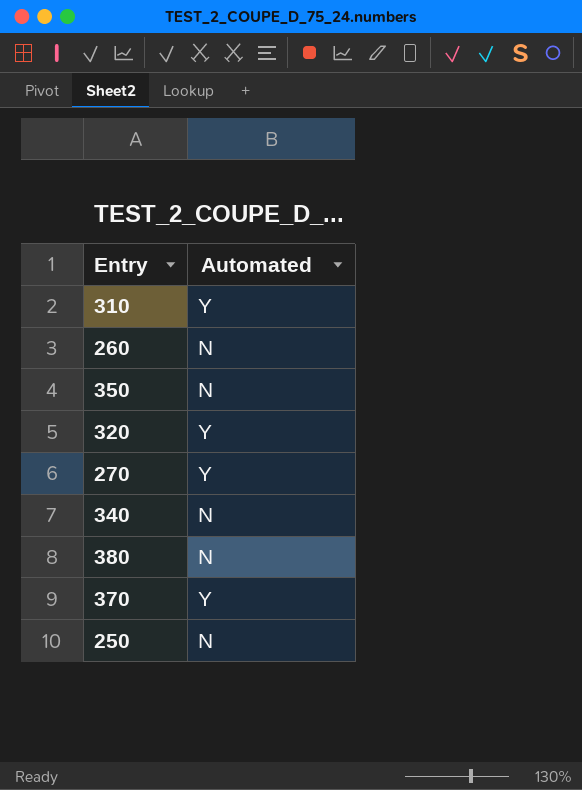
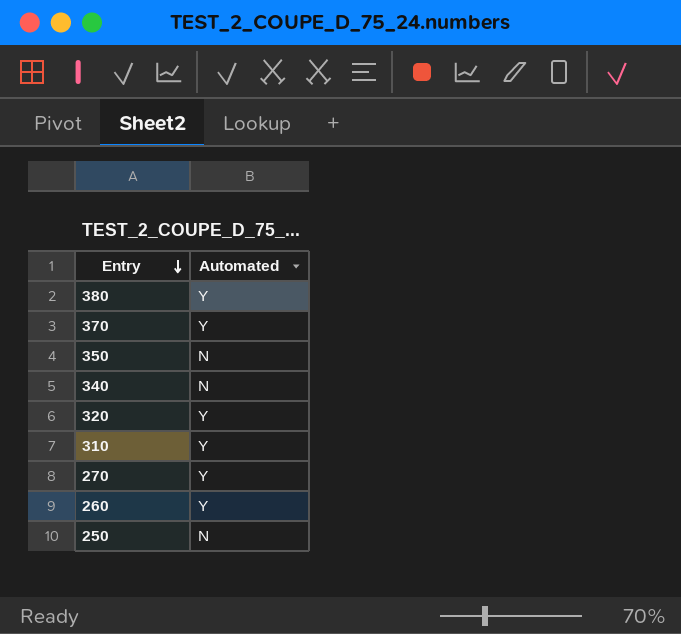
row order: none -> Entry descending
380 | Automated: N -> Y
260 | Automated: N -> Y

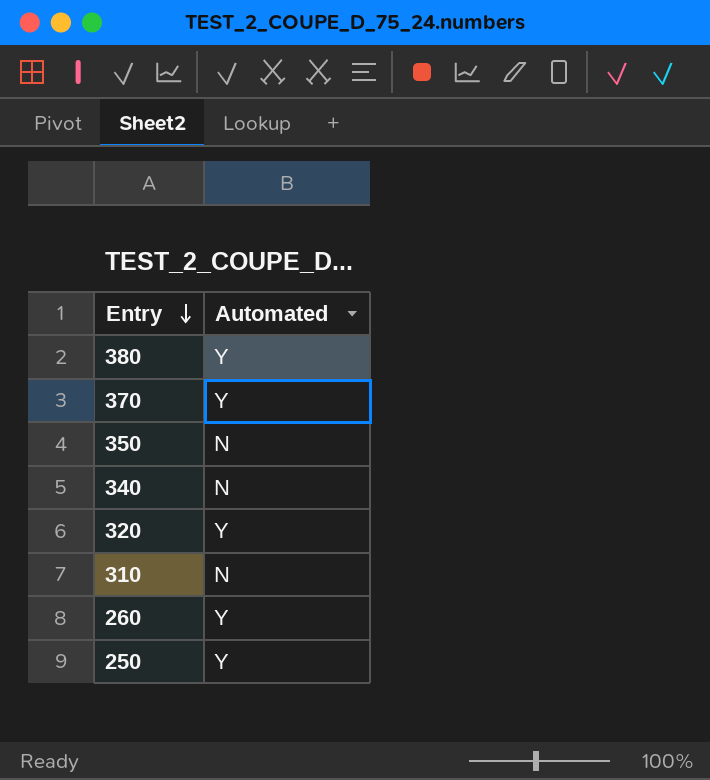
row 270: Y -> none
310 | Automated: Y -> N
250 | Automated: N -> Y

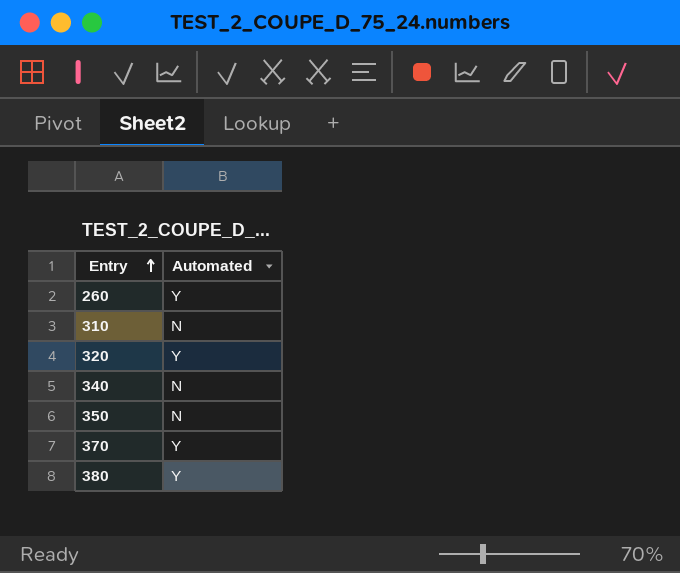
row order: Entry descending -> Entry ascending
row 250: Y -> none

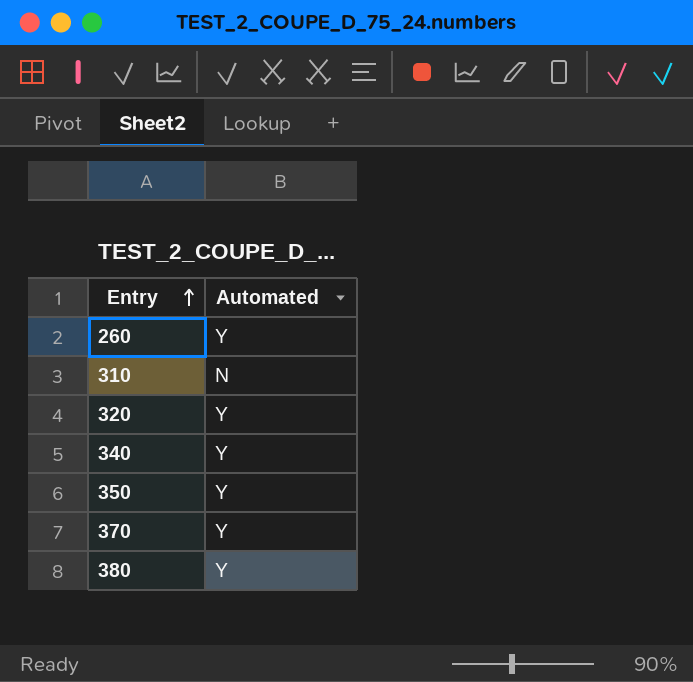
340 | Automated: N -> Y
350 | Automated: N -> Y

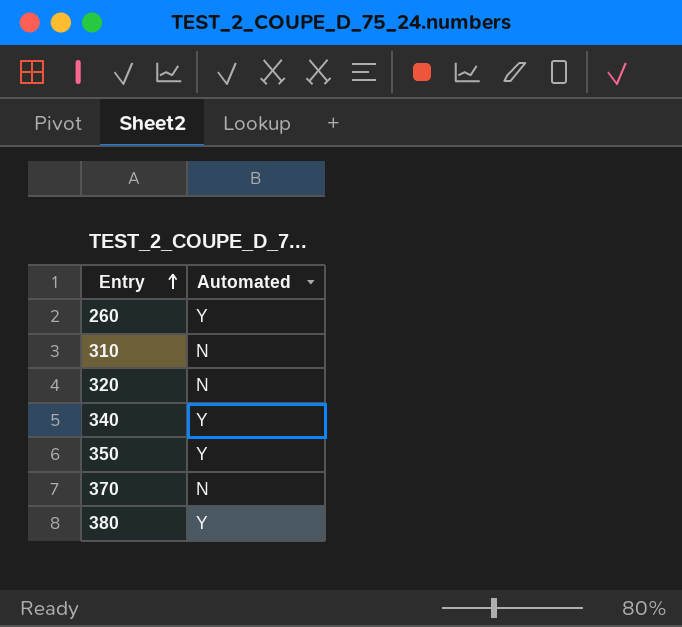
320 | Automated: Y -> N
370 | Automated: Y -> N

